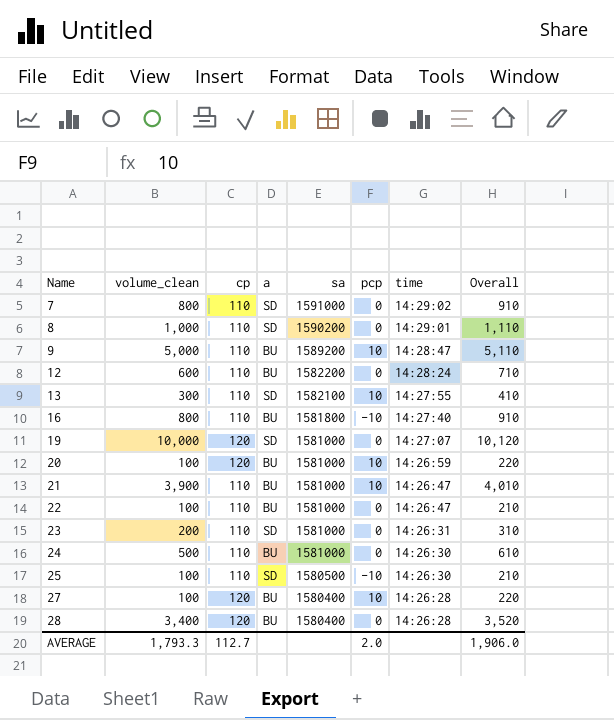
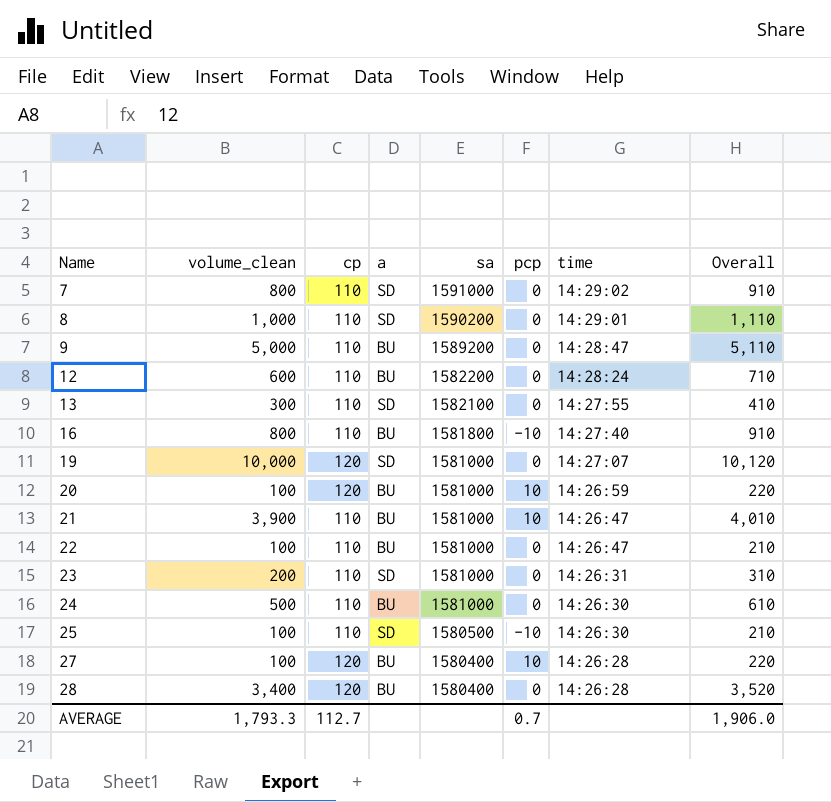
9 | pcp: 10 -> 0
13 | pcp: 10 -> 0
AVERAGE | pcp: 2.0 -> 0.7

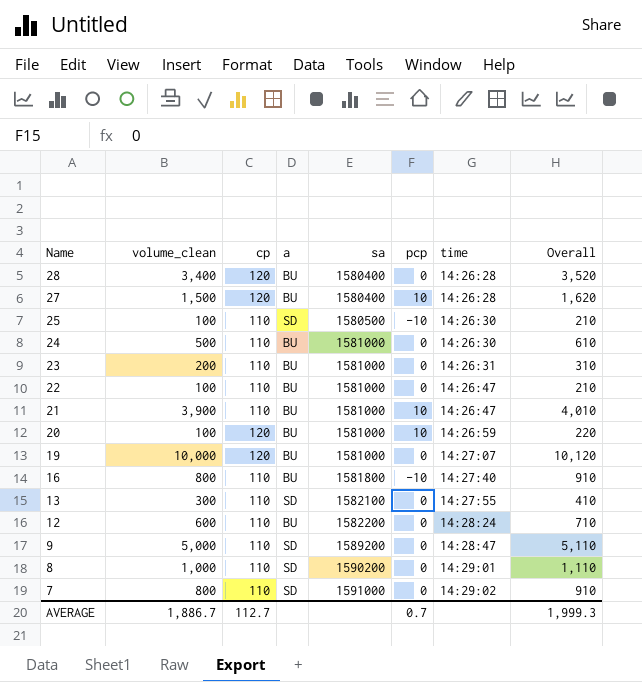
row order: Name ascending -> Name descending
27 | volume_clean: 100 -> 1,500
27 | Overall: 220 -> 1,620
23 | a: SD -> BU
19 | a: SD -> BU
9 | a: BU -> SD
AVERAGE | volume_clean: 1,793.3 -> 1,886.7
AVERAGE | Overall: 1,906.0 -> 1,999.3

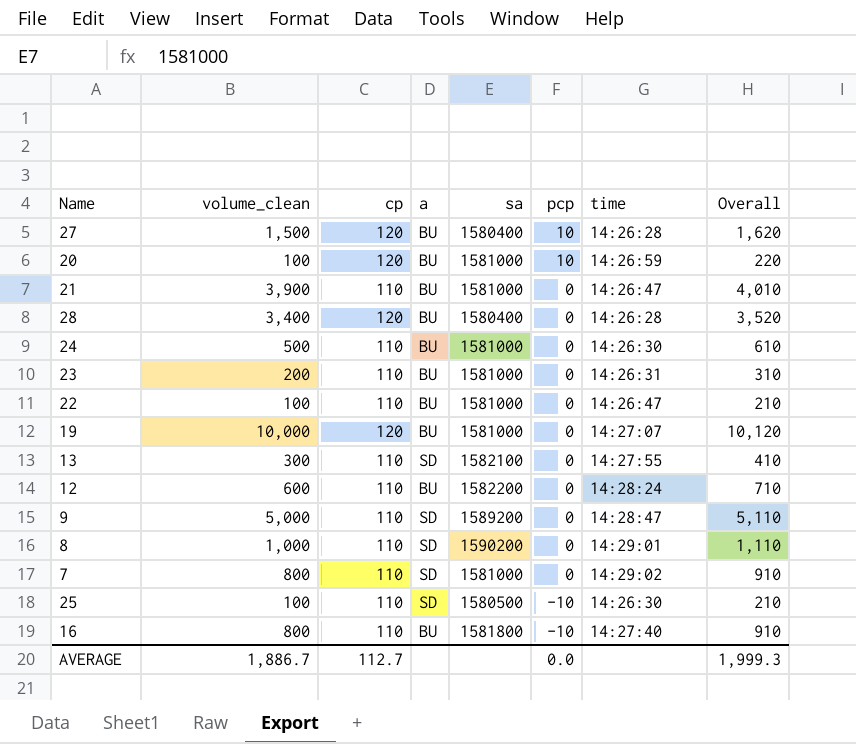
row order: Name descending -> pcp descending
21 | pcp: 10 -> 0
7 | sa: 1591000 -> 1581000
AVERAGE | pcp: 0.7 -> 0.0

